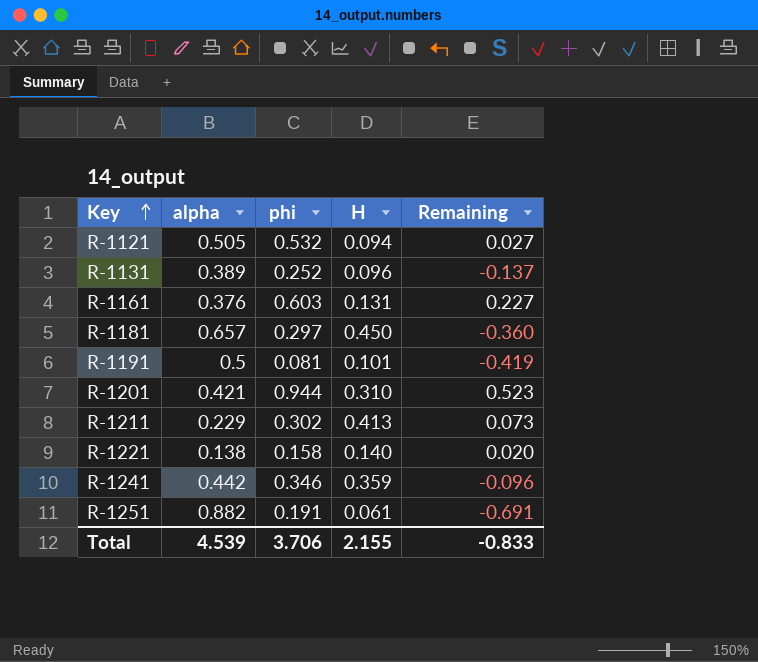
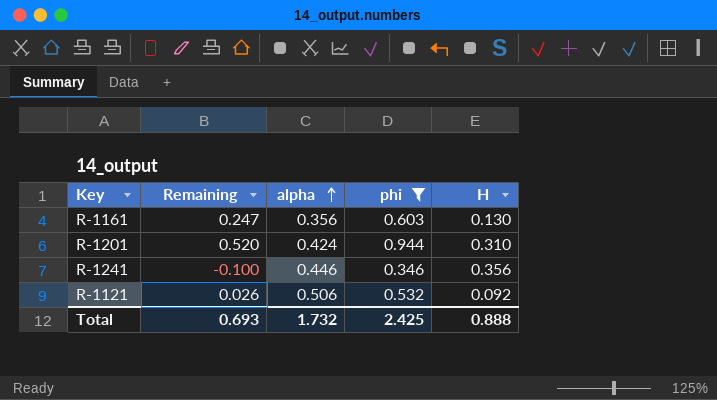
filter: none -> phi >= 0.346
row order: Key ascending -> alpha ascending
column Remaining | position: 5 -> 2
R-1161 | Remaining: 0.227 -> 0.247
R-1161 | alpha: 0.376 -> 0.356
R-1161 | H: 0.131 -> 0.130
R-1201 | Remaining: 0.523 -> 0.520
R-1201 | alpha: 0.421 -> 0.424
R-1241 | Remaining: -0.096 -> -0.100
R-1241 | alpha: 0.442 -> 0.446
R-1241 | H: 0.359 -> 0.356
R-1121 | Remaining: 0.027 -> 0.026
R-1121 | alpha: 0.505 -> 0.506
R-1121 | H: 0.094 -> 0.092
Total | Remaining: -0.833 -> 0.693
Total | alpha: 4.539 -> 1.732
Total | phi: 3.706 -> 2.425
Total | H: 2.155 -> 0.888

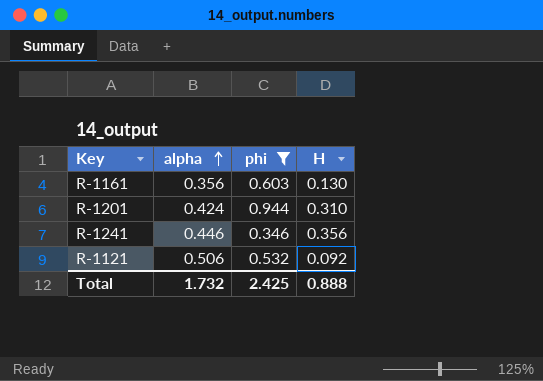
column Remaining | formula: [phi] - [alpha] -> none

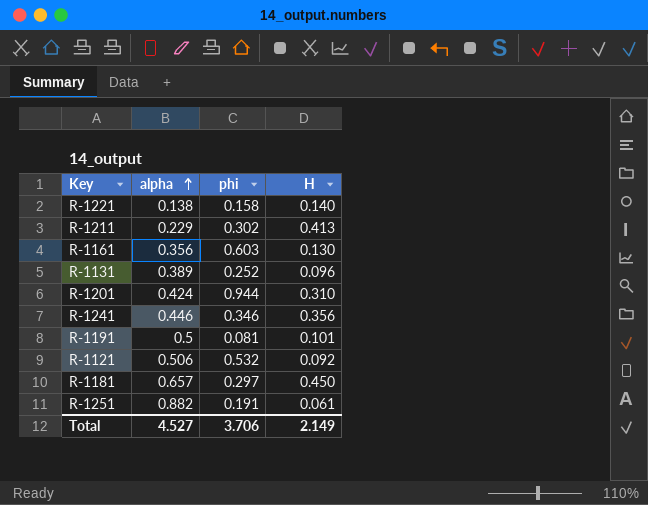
filter: phi >= 0.346 -> none
Total | alpha: 1.732 -> 4.527
Total | phi: 2.425 -> 3.706
Total | H: 0.888 -> 2.149

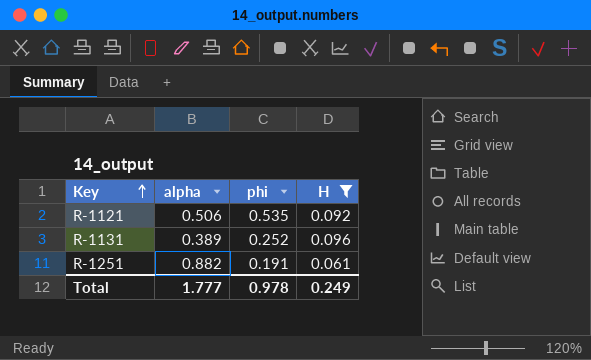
filter: none -> H <= 0.096
row order: alpha ascending -> Key ascending
R-1121 | phi: 0.532 -> 0.535
Total | alpha: 4.527 -> 1.777
Total | phi: 3.706 -> 0.978
Total | H: 2.149 -> 0.249

